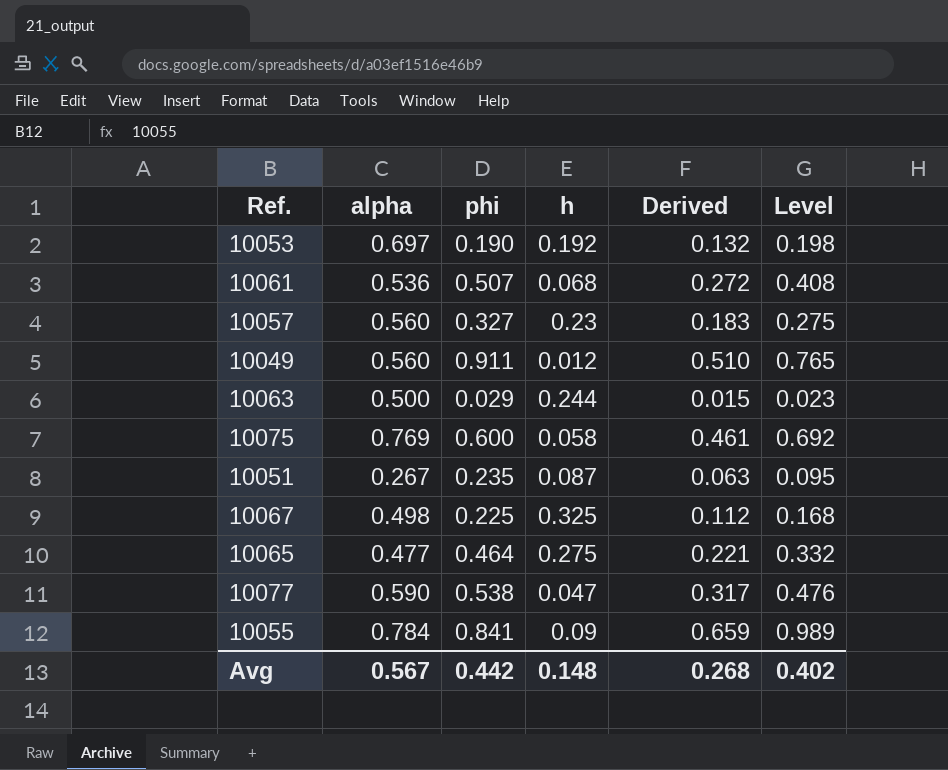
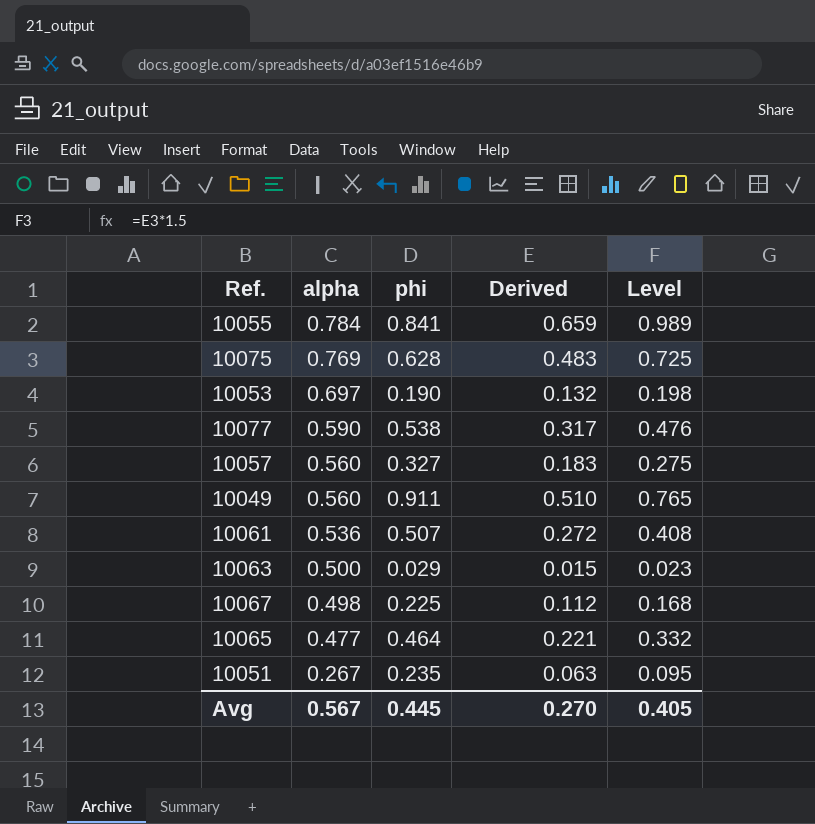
row order: none -> alpha descending
column h | position: 4 -> none
10075 | phi: 0.600 -> 0.628
10075 | Derived: 0.461 -> 0.483
10075 | Level: 0.692 -> 0.725
Avg | phi: 0.442 -> 0.445
Avg | Derived: 0.268 -> 0.270
Avg | Level: 0.402 -> 0.405

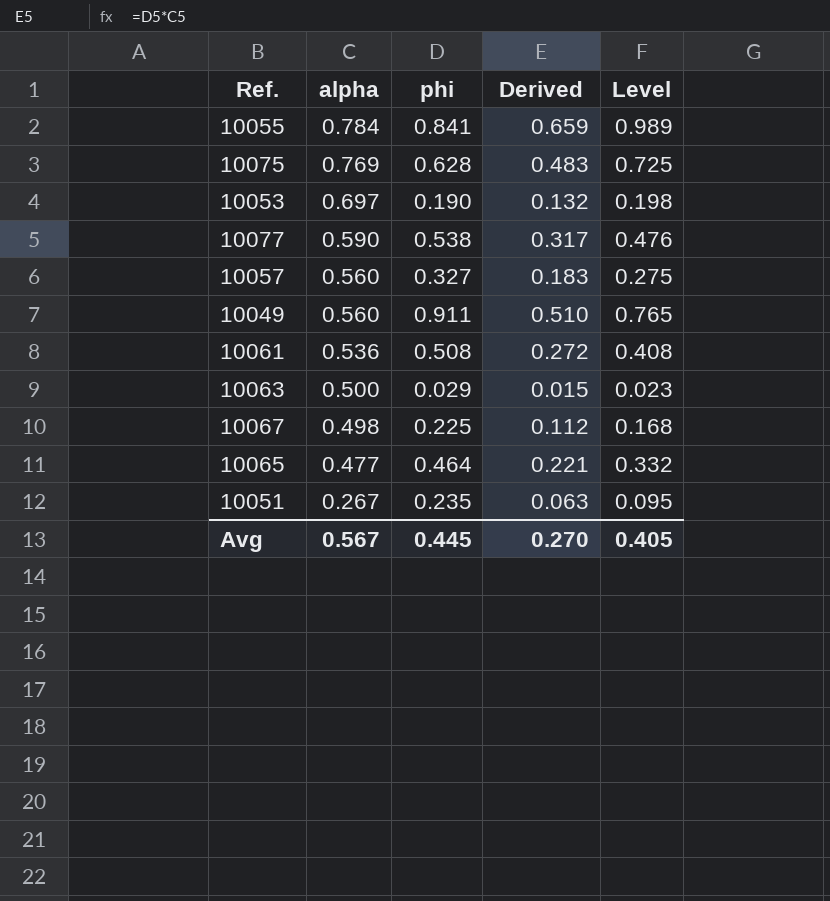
10061 | phi: 0.507 -> 0.508

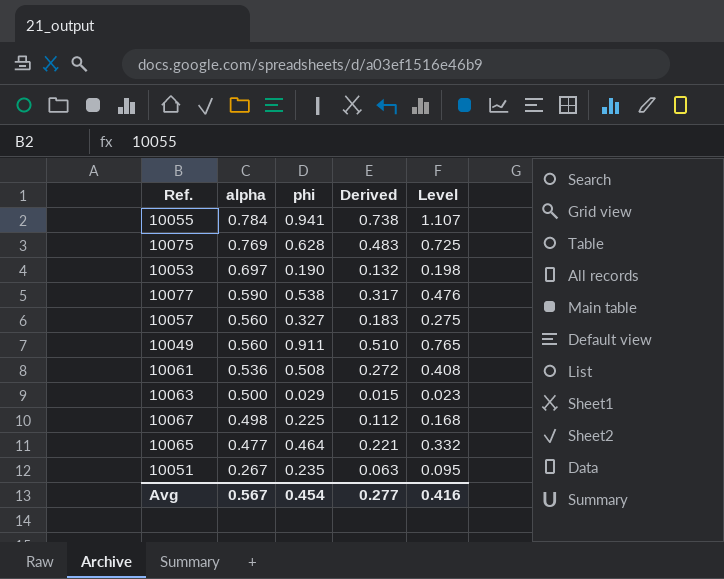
10055 | phi: 0.841 -> 0.941
10055 | Derived: 0.659 -> 0.738
10055 | Level: 0.989 -> 1.107
Avg | phi: 0.445 -> 0.454
Avg | Derived: 0.270 -> 0.277
Avg | Level: 0.405 -> 0.416

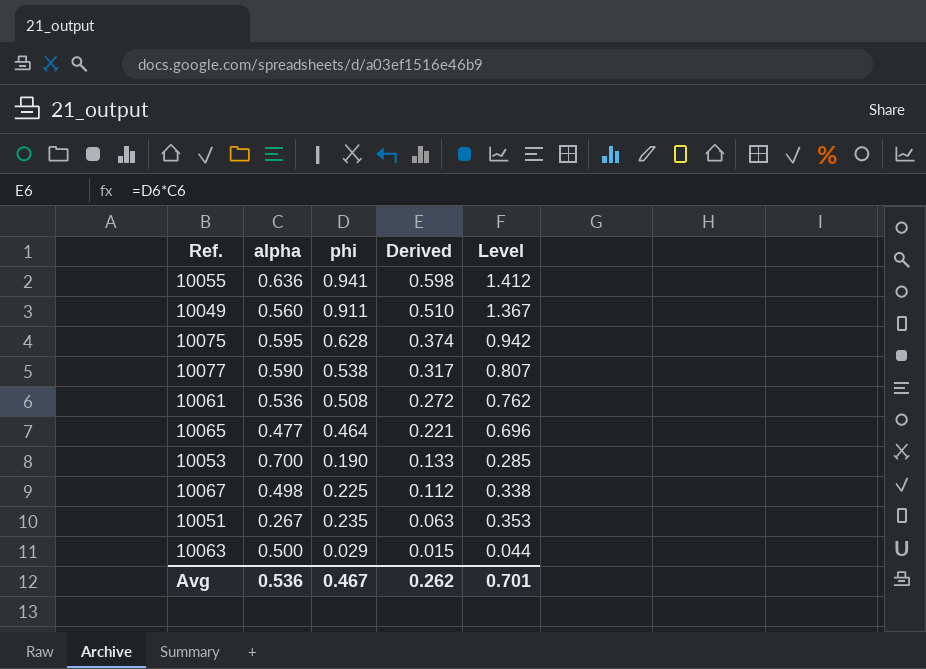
row order: alpha descending -> Derived descending
column Level | formula: [Derived] * 1.5 -> [phi] * 1.5
row 10057: 0.560 | 0.327 | 0.183 | 0.275 -> none
10055 | alpha: 0.784 -> 0.636
10055 | Derived: 0.738 -> 0.598
10075 | alpha: 0.769 -> 0.595
10075 | Derived: 0.483 -> 0.374
10053 | alpha: 0.697 -> 0.700
10053 | Derived: 0.132 -> 0.133
Avg | alpha: 0.567 -> 0.536
Avg | phi: 0.454 -> 0.467
Avg | Derived: 0.277 -> 0.262
Avg | Level: 0.416 -> 0.701

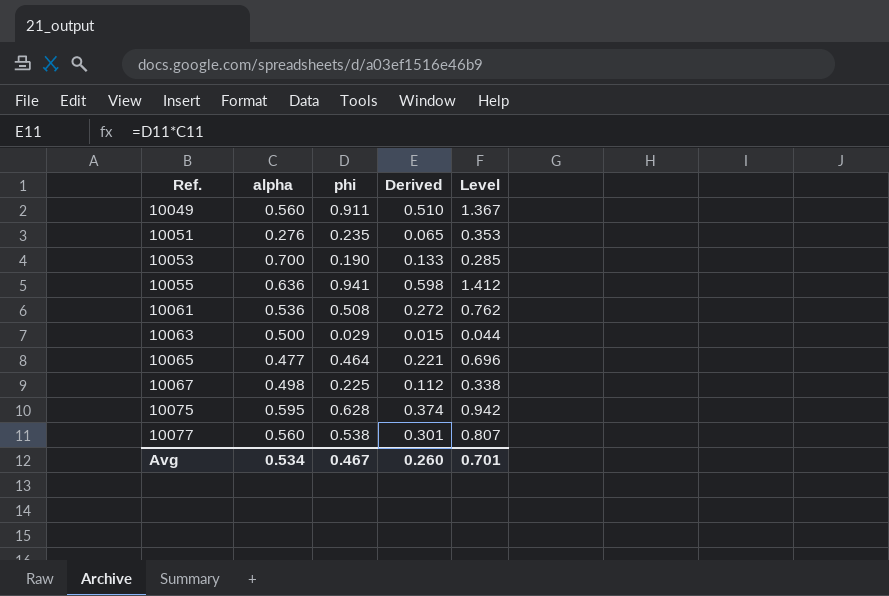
row order: Derived descending -> Ref. ascending
10051 | alpha: 0.267 -> 0.276
10051 | Derived: 0.063 -> 0.065
10077 | alpha: 0.590 -> 0.560
10077 | Derived: 0.317 -> 0.301
Avg | alpha: 0.536 -> 0.534
Avg | Derived: 0.262 -> 0.260

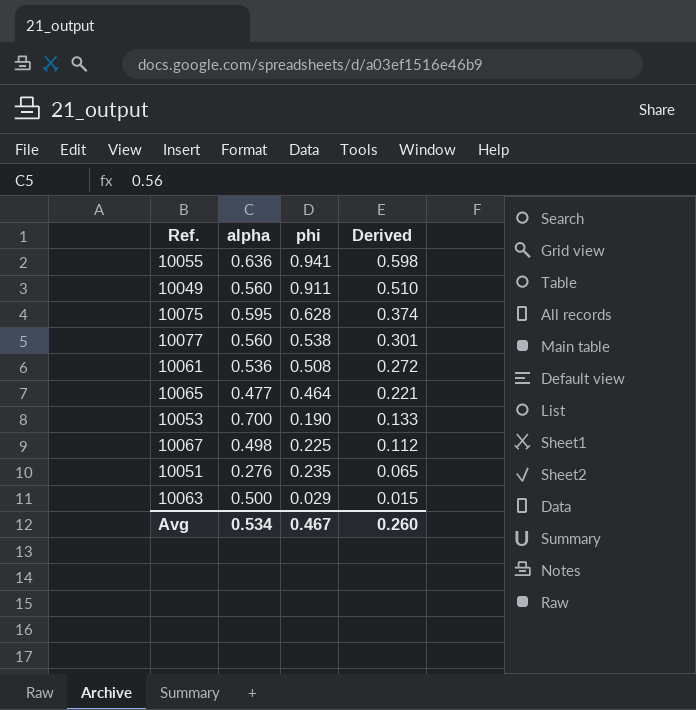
row order: Ref. ascending -> Derived descending
column Level | formula: [phi] * 1.5 -> none

